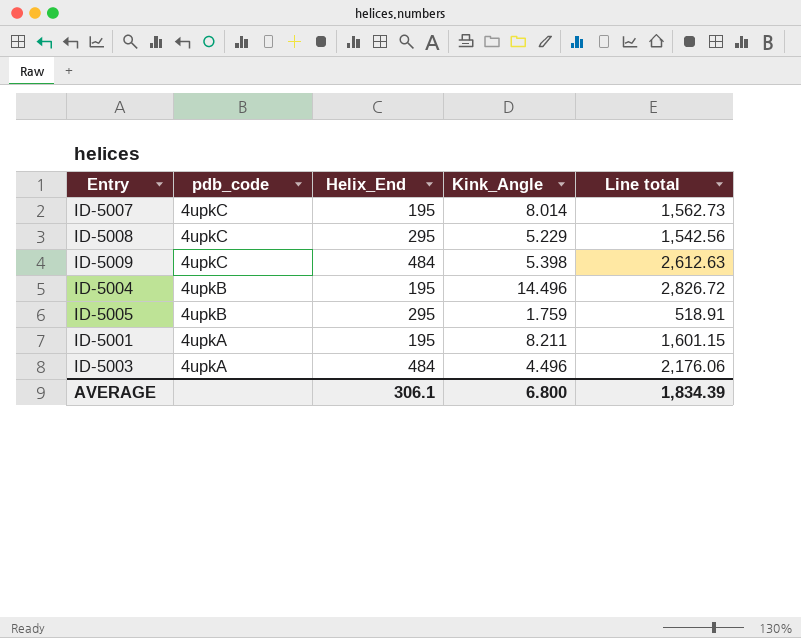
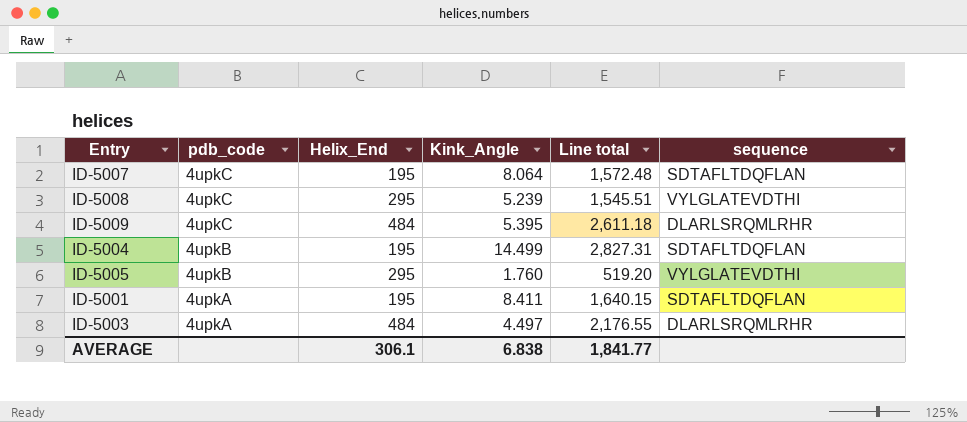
column sequence | position: none -> 6
ID-5007 | Kink_Angle: 8.014 -> 8.064
ID-5007 | Line total: 1,562.73 -> 1,572.48
ID-5008 | Kink_Angle: 5.229 -> 5.239
ID-5008 | Line total: 1,542.56 -> 1,545.51
ID-5009 | Kink_Angle: 5.398 -> 5.395
ID-5009 | Line total: 2,612.63 -> 2,611.18
ID-5004 | Kink_Angle: 14.496 -> 14.499
ID-5004 | Line total: 2,826.72 -> 2,827.31
ID-5005 | Kink_Angle: 1.759 -> 1.760
ID-5005 | Line total: 518.91 -> 519.20
ID-5001 | Kink_Angle: 8.211 -> 8.411
ID-5001 | Line total: 1,601.15 -> 1,640.15
ID-5003 | Kink_Angle: 4.496 -> 4.497
ID-5003 | Line total: 2,176.06 -> 2,176.55
AVERAGE | Kink_Angle: 6.800 -> 6.838
AVERAGE | Line total: 1,834.39 -> 1,841.77

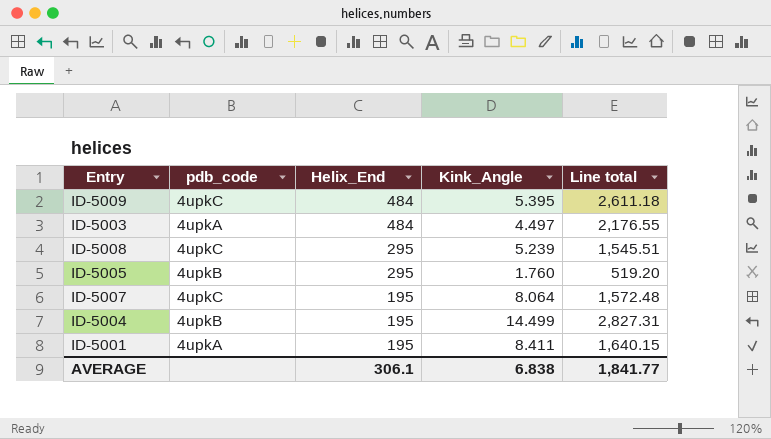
row order: pdb_code descending -> Helix_End descending
column sequence | position: 6 -> none

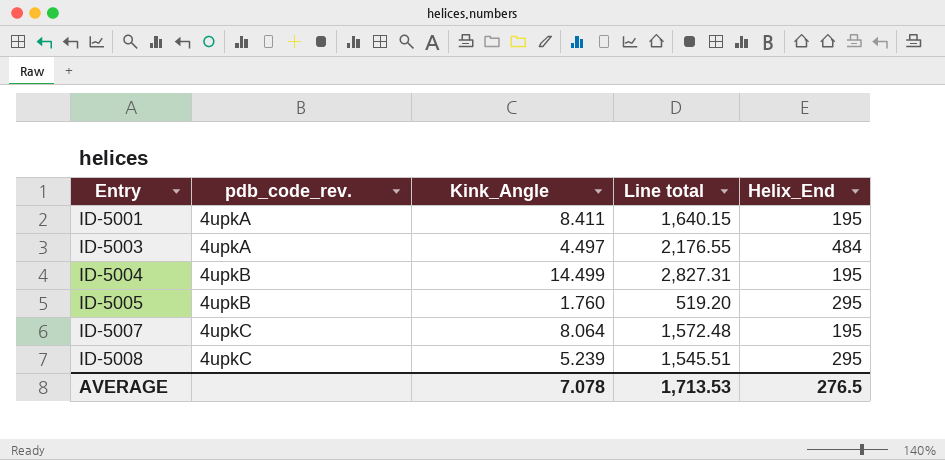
row order: Helix_End descending -> Entry ascending
column name: pdb_code -> pdb_code_rev.
column Helix_End | position: 3 -> 5
row ID-5009: 4upkC | 484 | 5.395 | 2,611.18 -> none
AVERAGE | Kink_Angle: 6.838 -> 7.078
AVERAGE | Line total: 1,841.77 -> 1,713.53
AVERAGE | Helix_End: 306.1 -> 276.5

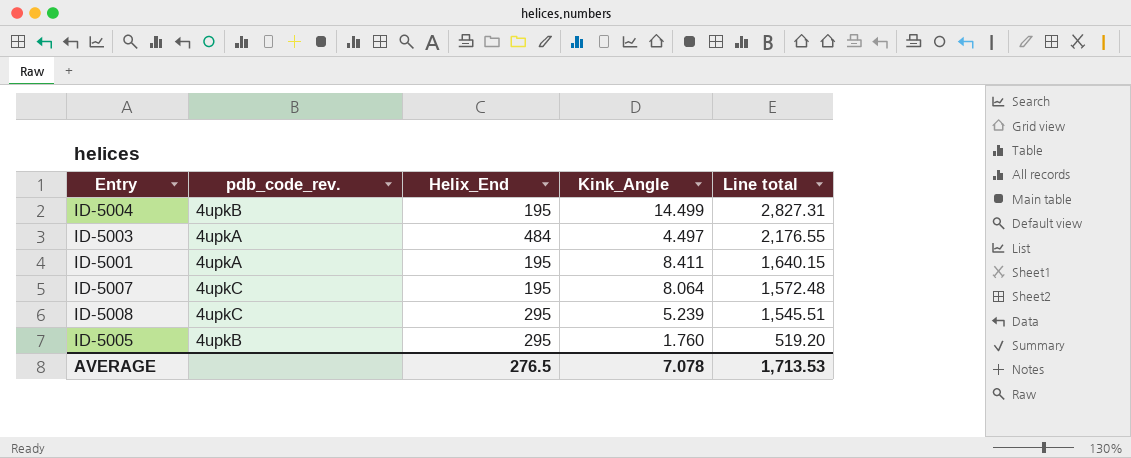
row order: Entry ascending -> Line total descending
column Helix_End | position: 5 -> 3

